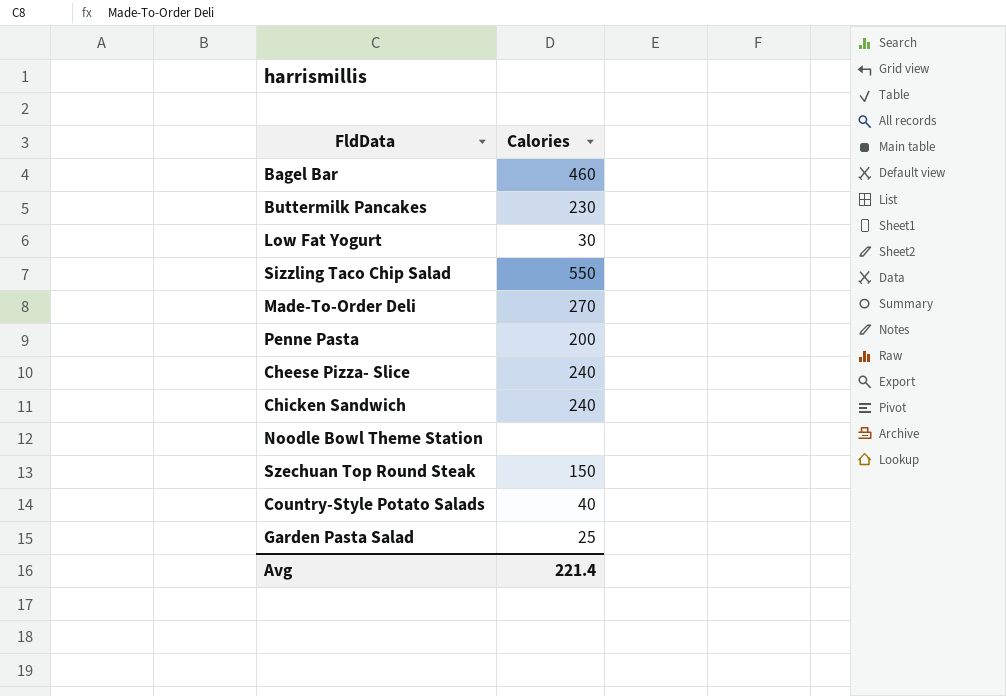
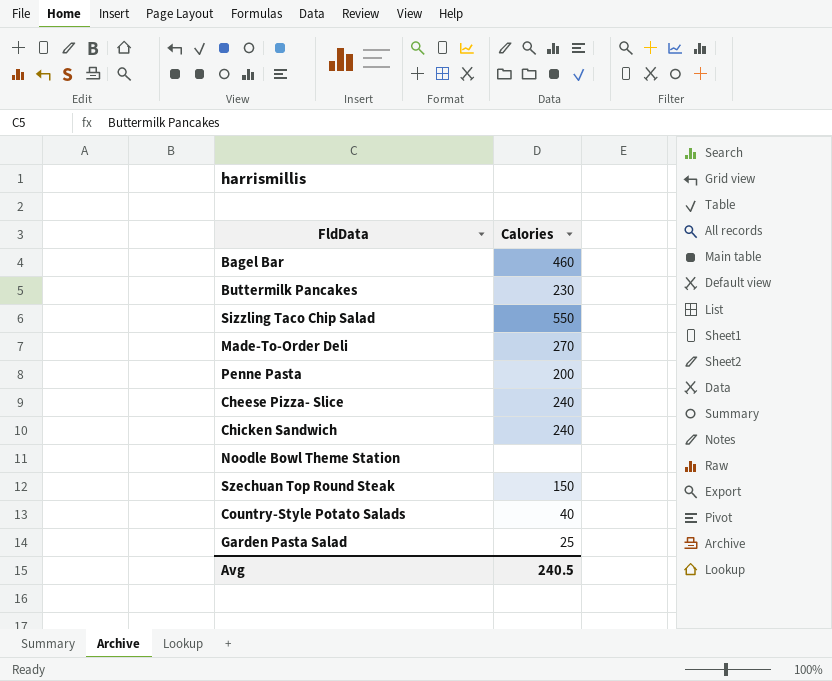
row Low Fat Yogurt: 30 -> none
Avg | Calories: 221.4 -> 240.5

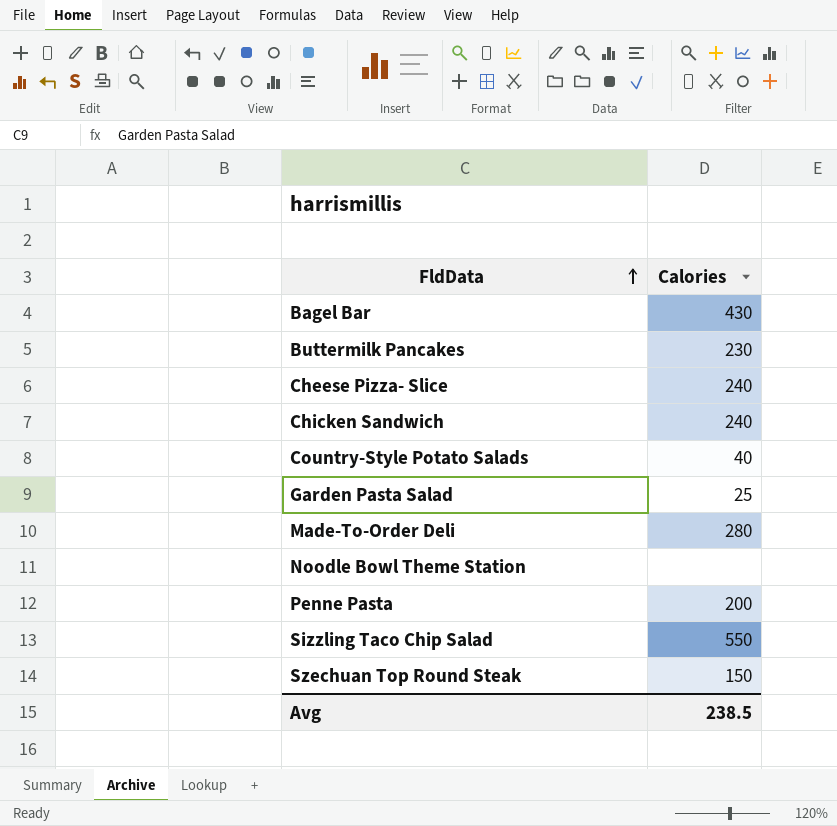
row order: none -> FldData ascending
Bagel Bar | Calories: 460 -> 430
Made-To-Order Deli | Calories: 270 -> 280
Avg | Calories: 240.5 -> 238.5

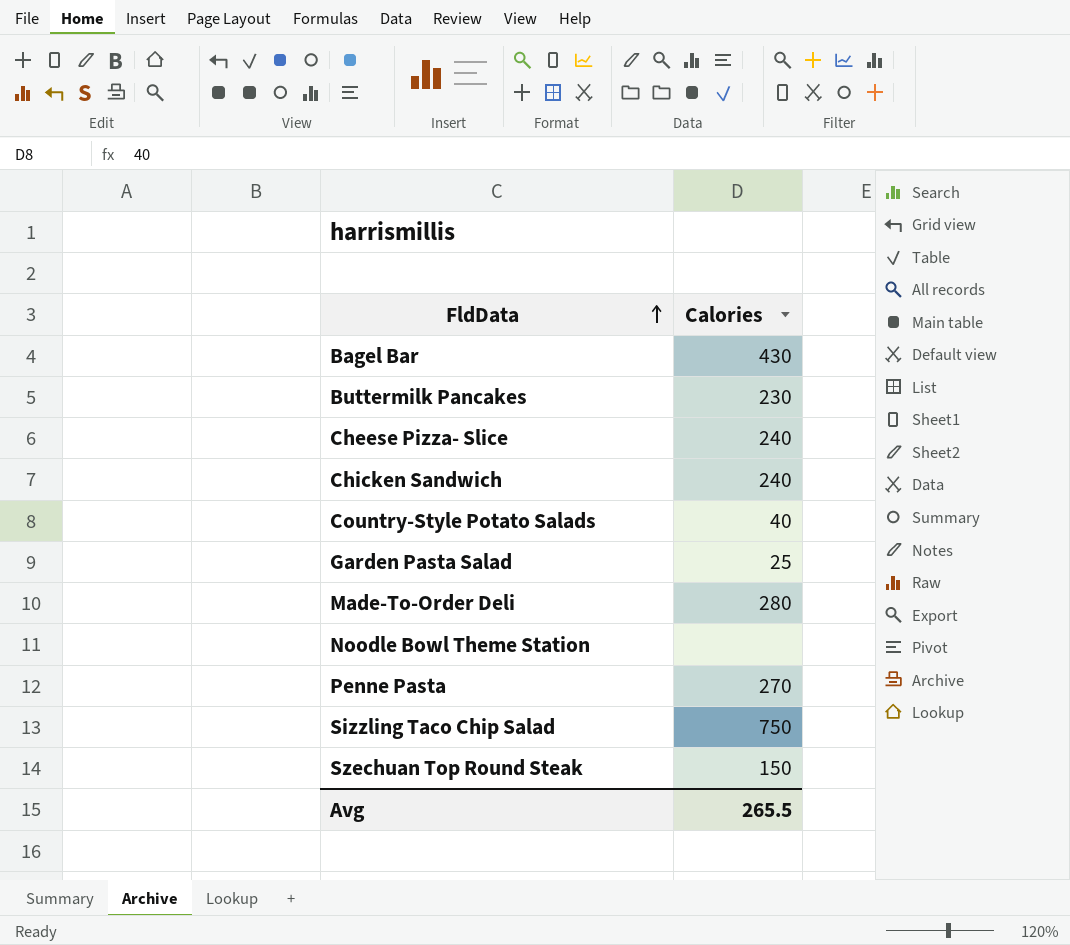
Penne Pasta | Calories: 200 -> 270
Sizzling Taco Chip Salad | Calories: 550 -> 750
Avg | Calories: 238.5 -> 265.5

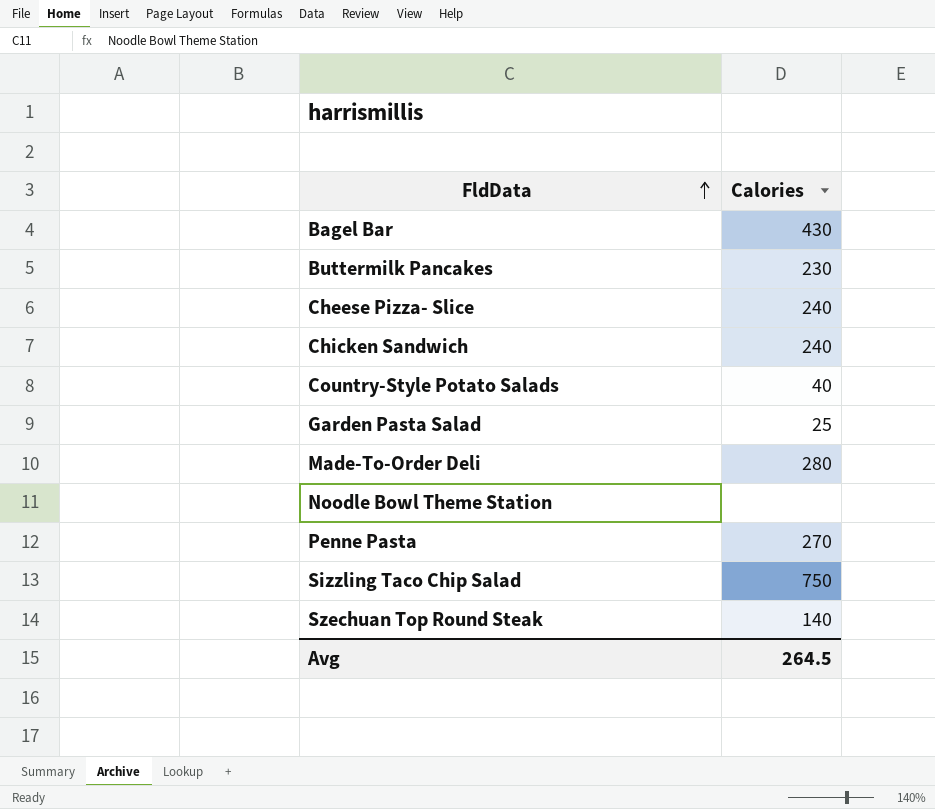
Szechuan Top Round Steak | Calories: 150 -> 140
Avg | Calories: 265.5 -> 264.5

